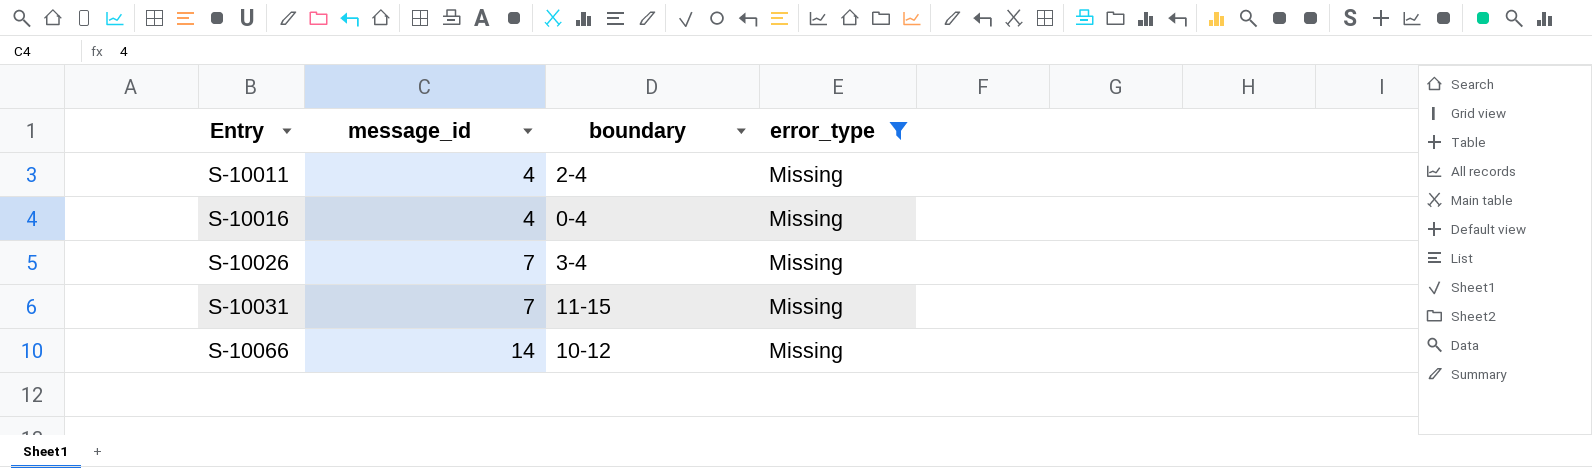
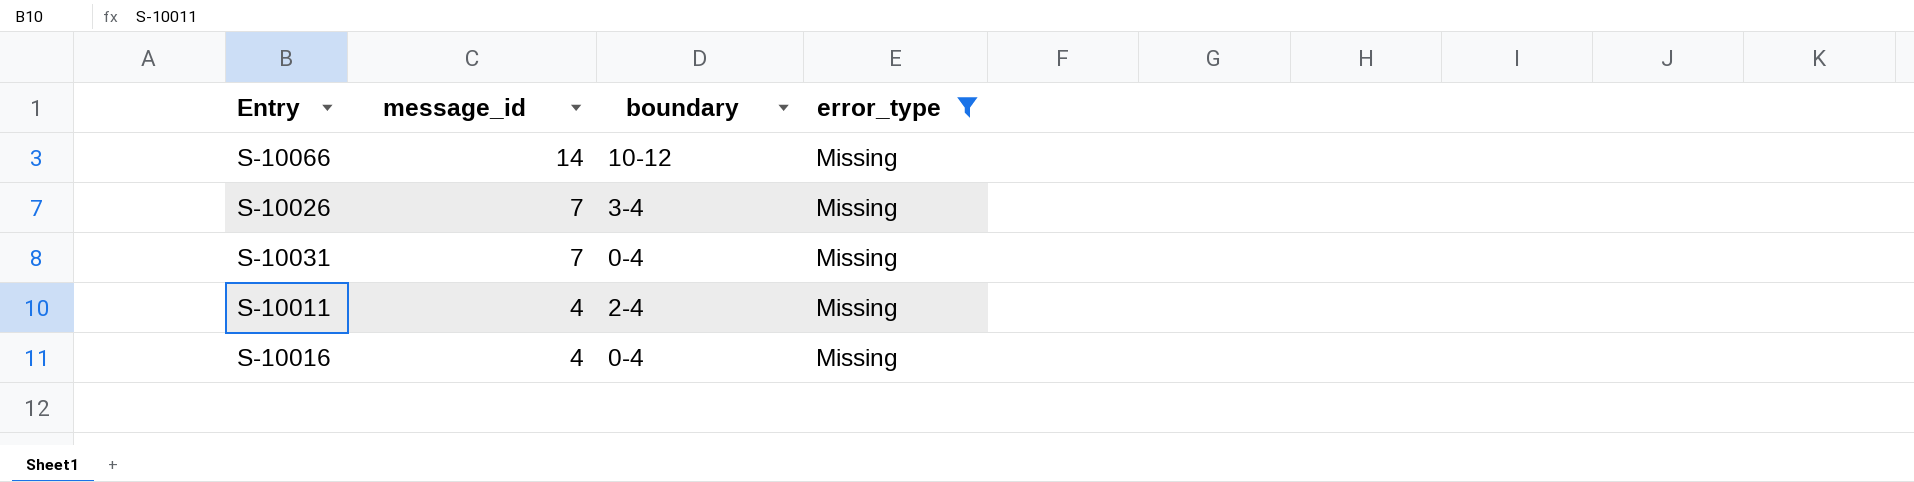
row order: Entry ascending -> message_id descending
S-10031 | boundary: 11-15 -> 0-4

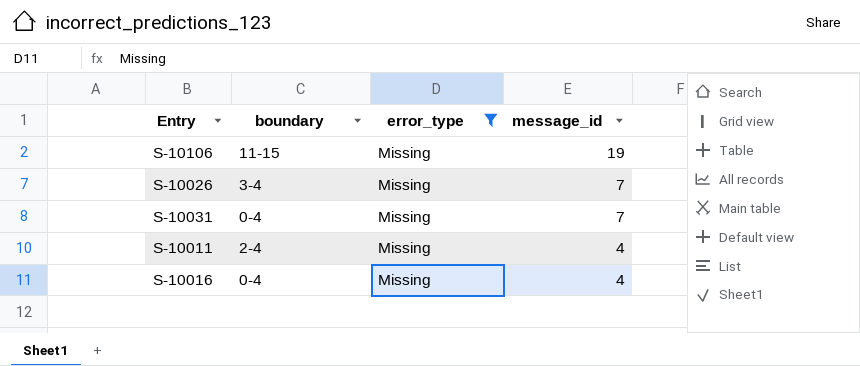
column message_id | position: 2 -> 4
row S-10066: 14 | 10-12 | Missing -> none
row S-10106: none -> 11-15 | Missing | 19

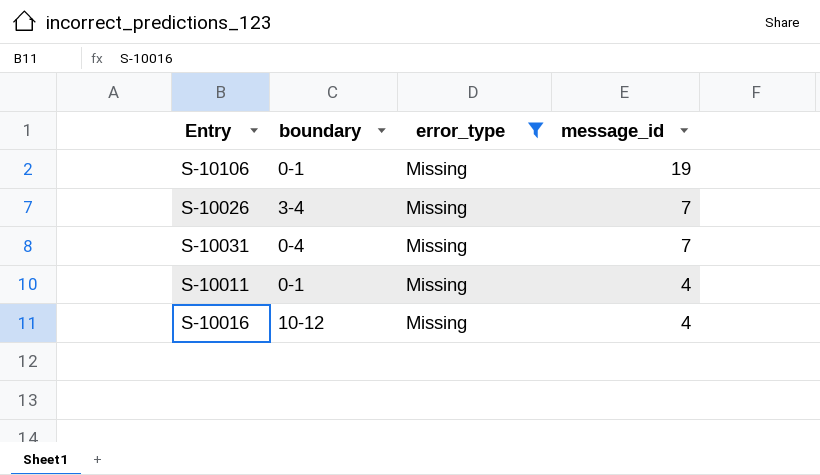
S-10106 | boundary: 11-15 -> 0-1
S-10011 | boundary: 2-4 -> 0-1
S-10016 | boundary: 0-4 -> 10-12

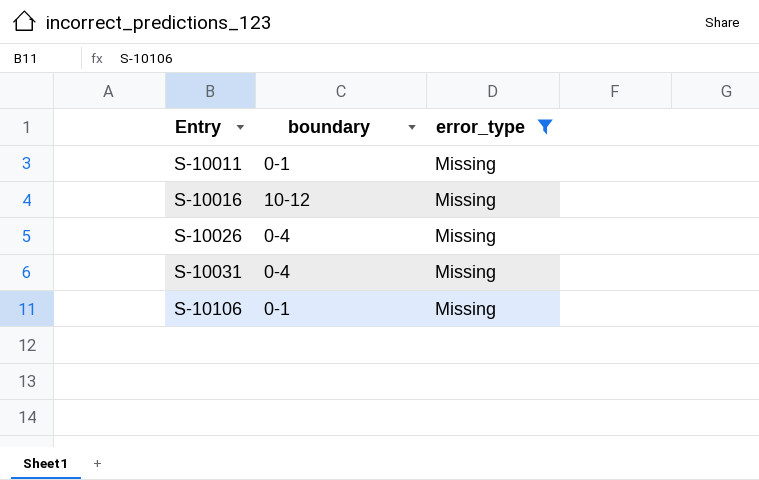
row order: message_id descending -> Entry ascending
column message_id | position: 4 -> none
S-10026 | boundary: 3-4 -> 0-4

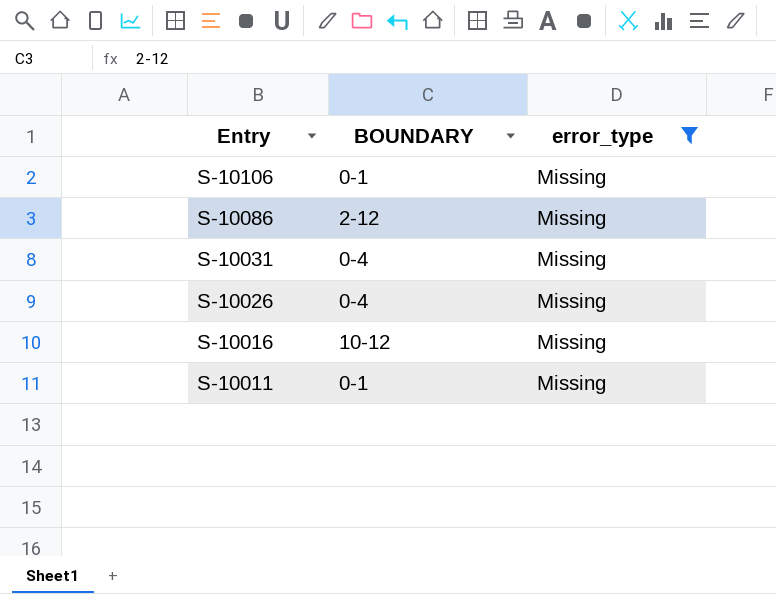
row order: Entry ascending -> Entry descending
column name: boundary -> BOUNDARY
row S-10086: none -> 2-12 | Missing

